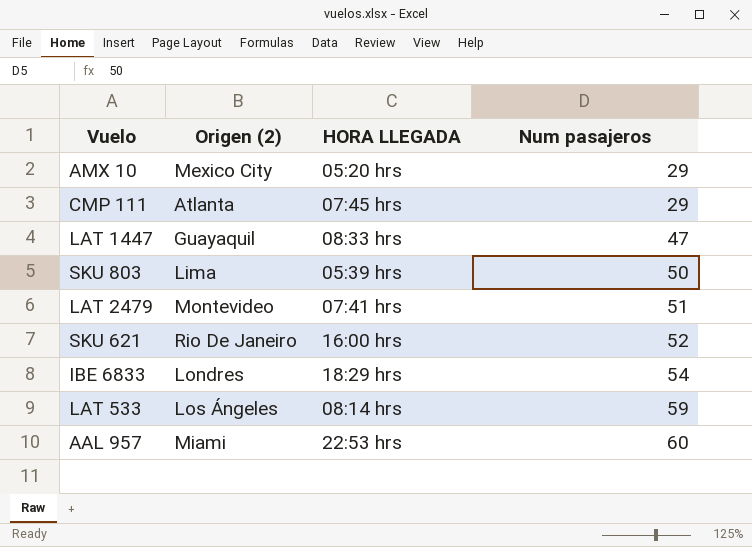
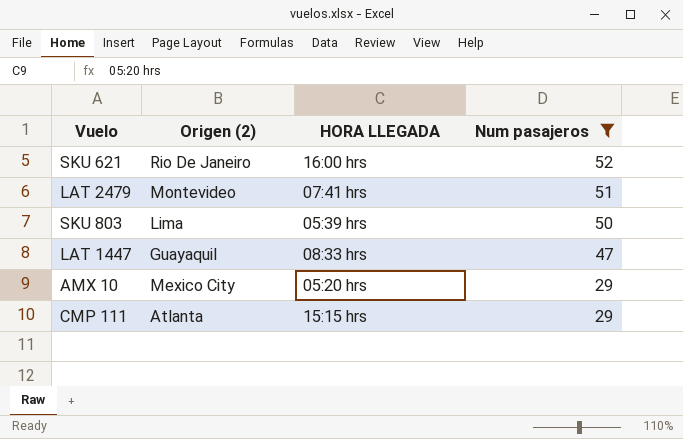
filter: none -> Num pasajeros <= 52
row order: Num pasajeros ascending -> Num pasajeros descending
CMP 111 | HORA LLEGADA: 07:45 hrs -> 15:15 hrs

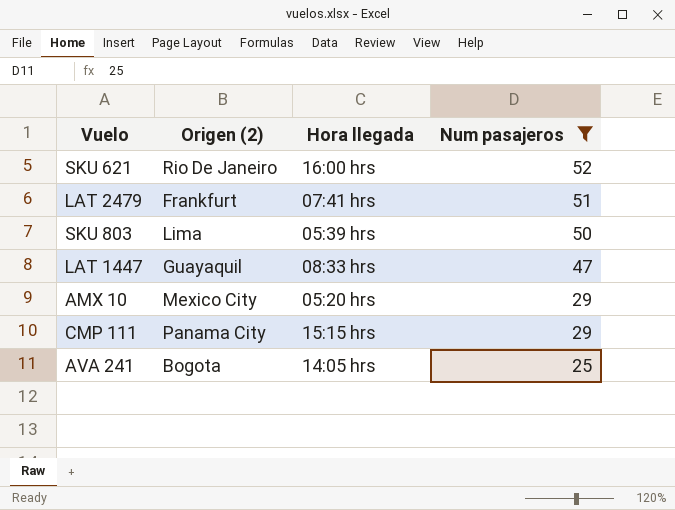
column name: HORA LLEGADA -> Hora llegada
LAT 2479 | Origen (2): Montevideo -> Frankfurt
CMP 111 | Origen (2): Atlanta -> Panama City
row AVA 241: none -> Bogota | 14:05 hrs | 25

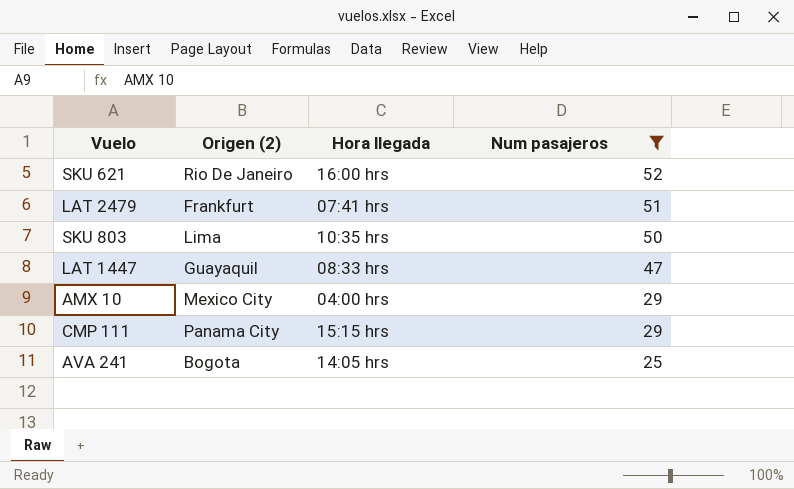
SKU 803 | Hora llegada: 05:39 hrs -> 10:35 hrs
AMX 10 | Hora llegada: 05:20 hrs -> 04:00 hrs

